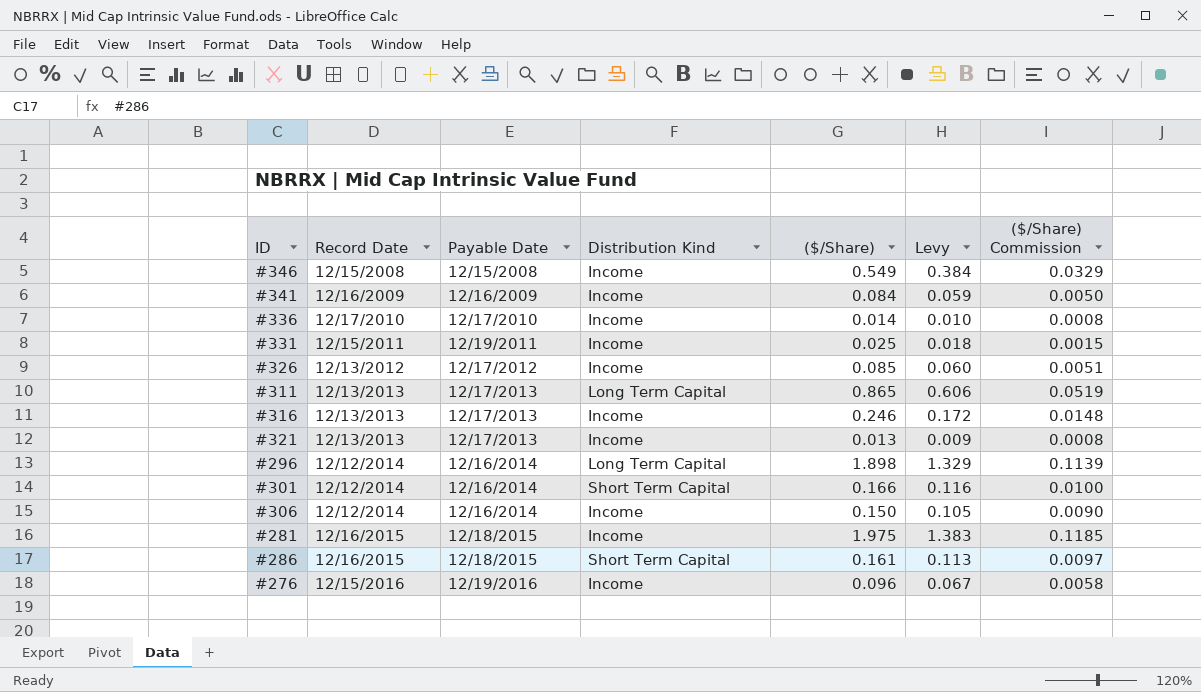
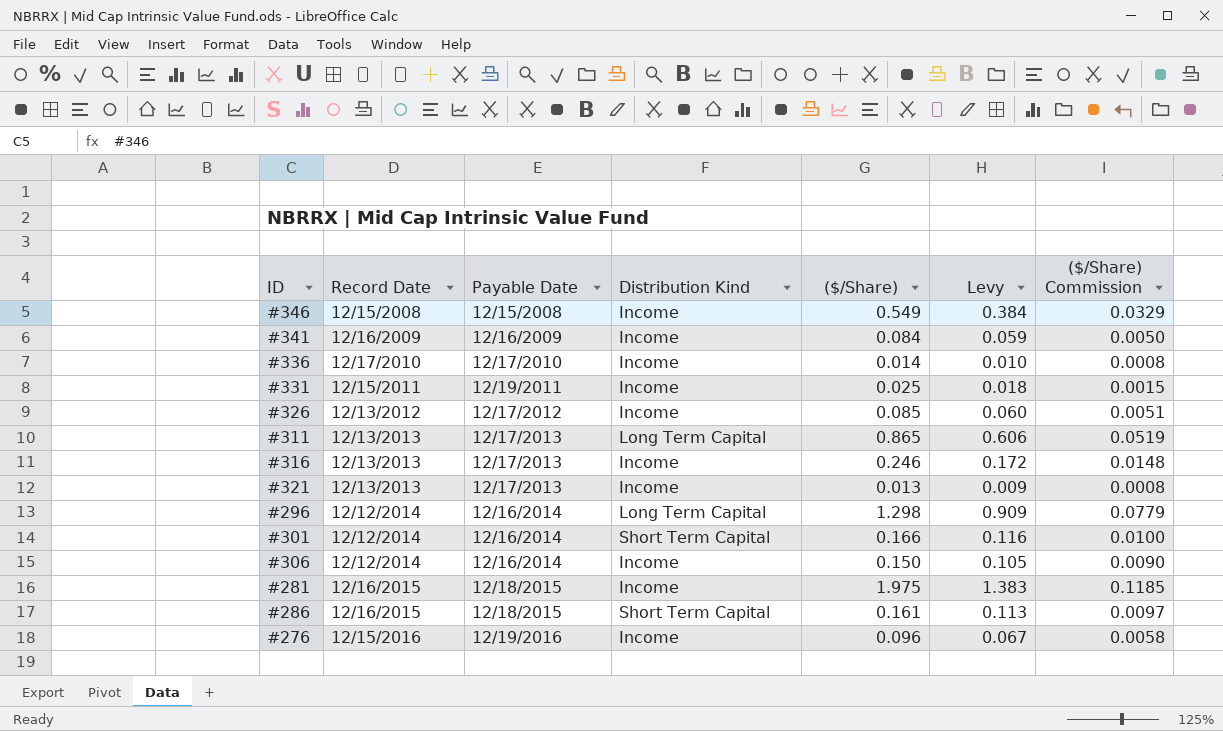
#296 | ($/Share): 1.898 -> 1.298
#296 | Levy: 1.329 -> 0.909
#296 | ($/Share) Commission: 0.1139 -> 0.0779

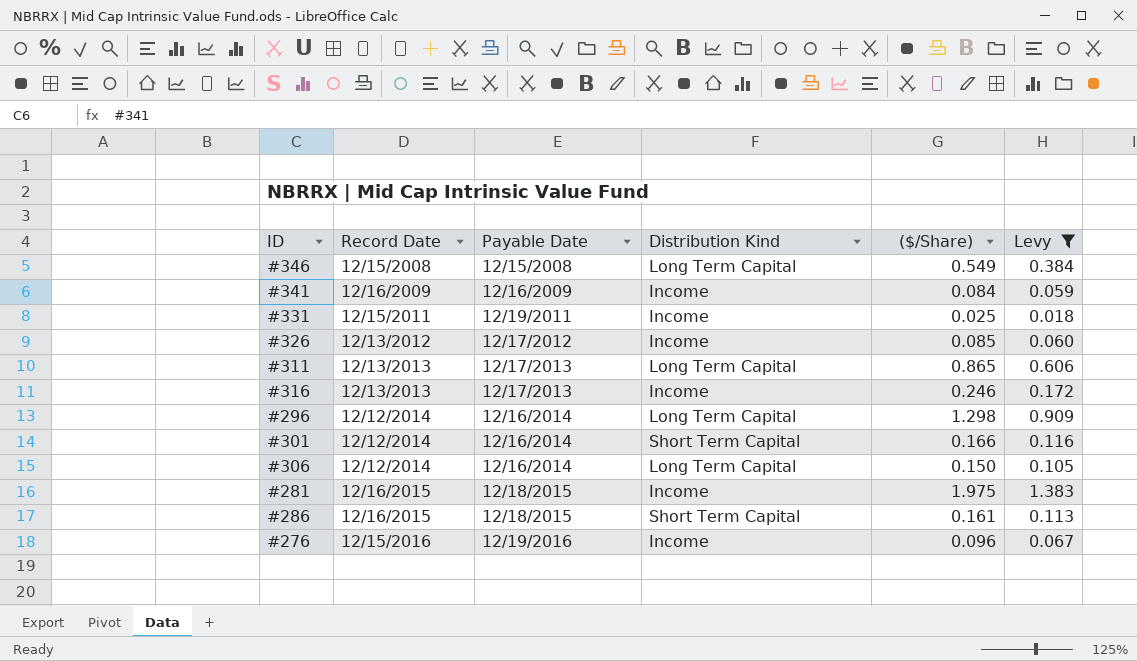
filter: none -> Levy >= 0.018
column ($/Share) Commission | formula: [($/Share)] * 0.06 -> none
#346 | Distribution Kind: Income -> Long Term Capital
#306 | Distribution Kind: Income -> Long Term Capital

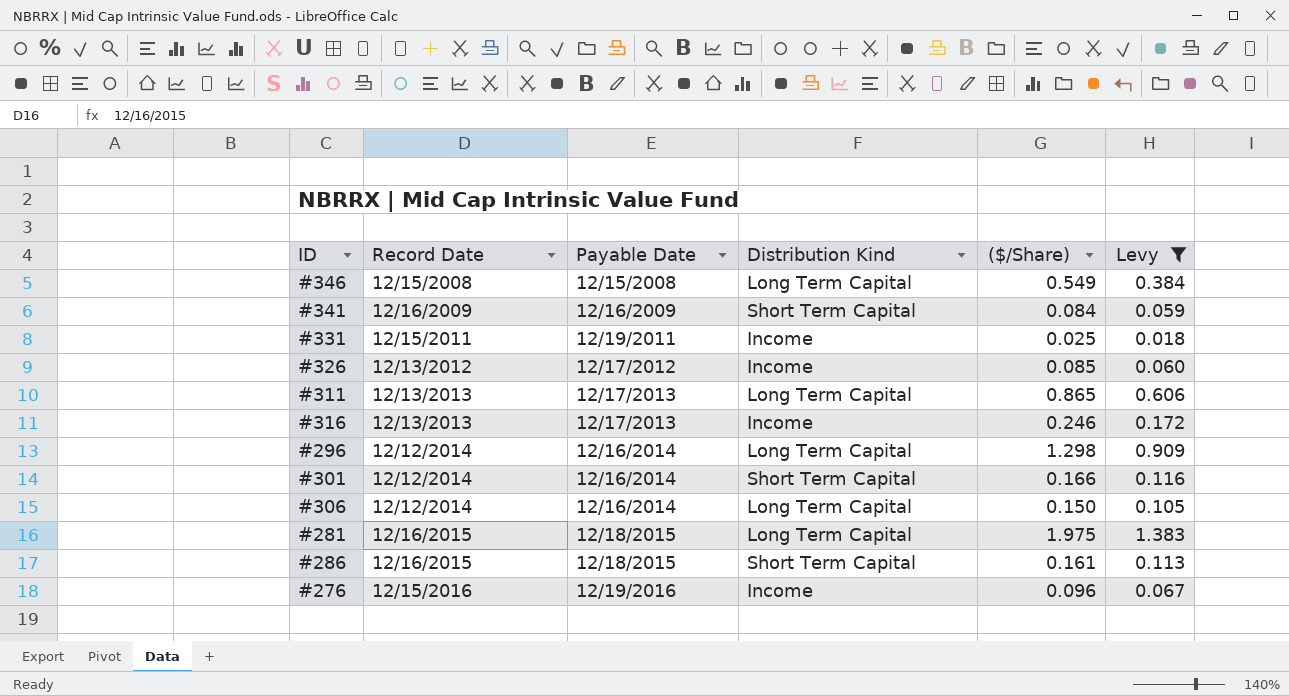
#341 | Distribution Kind: Income -> Short Term Capital
#281 | Distribution Kind: Income -> Long Term Capital

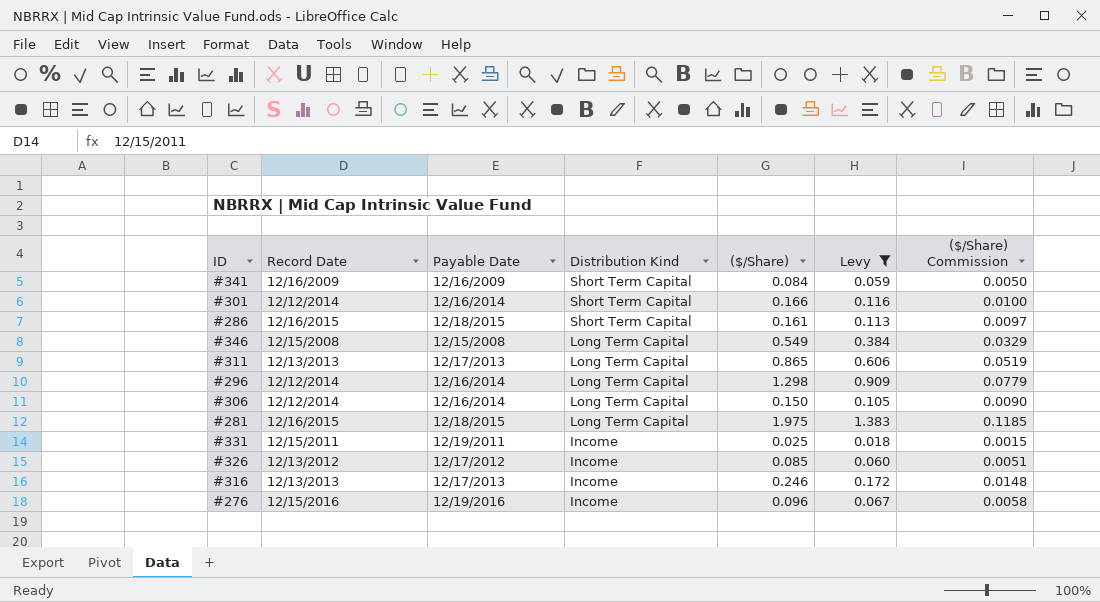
row order: Record Date ascending -> Distribution Kind descending
column ($/Share) Commission | formula: none -> [($/Share)] * 0.06

